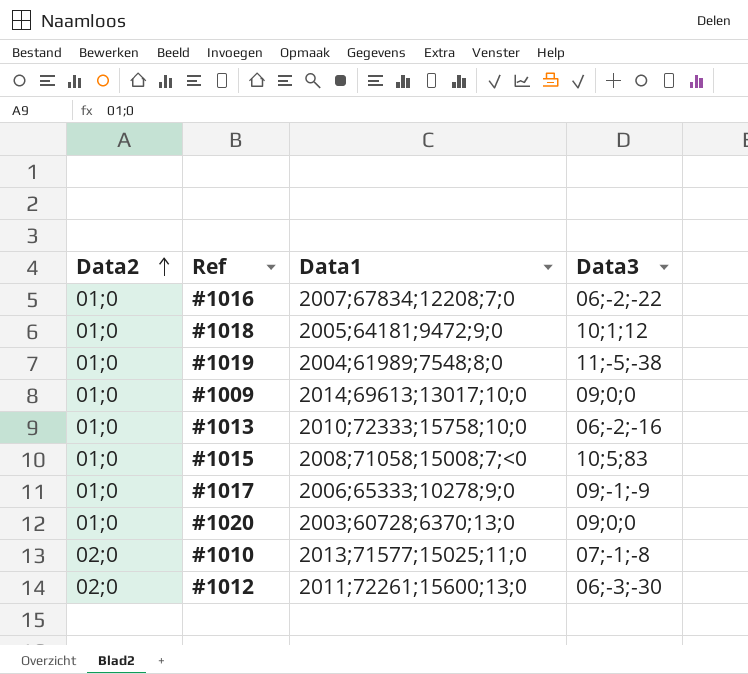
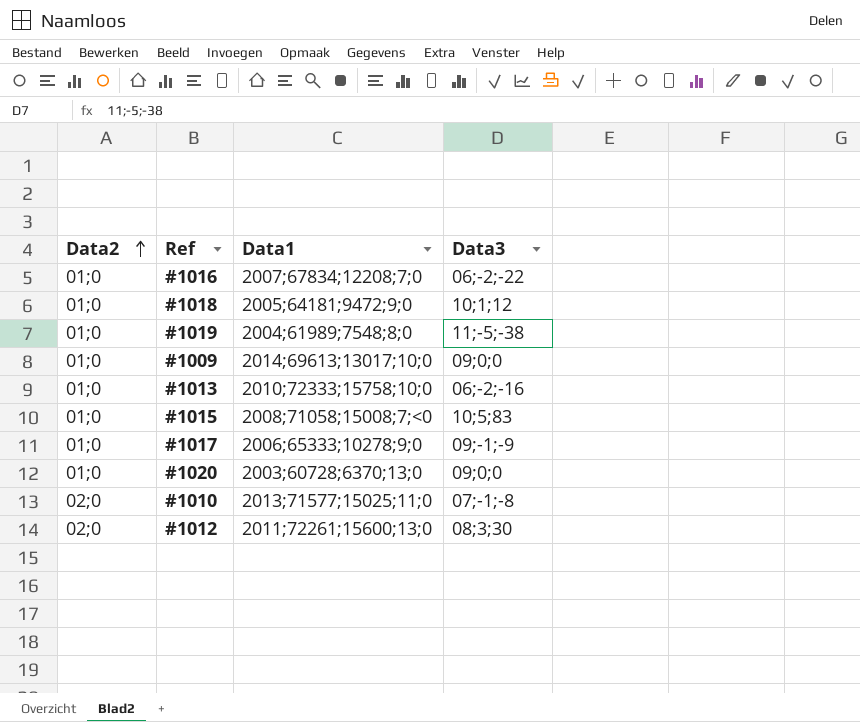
#1012 | Data3: 06;-3;-30 -> 08;3;30

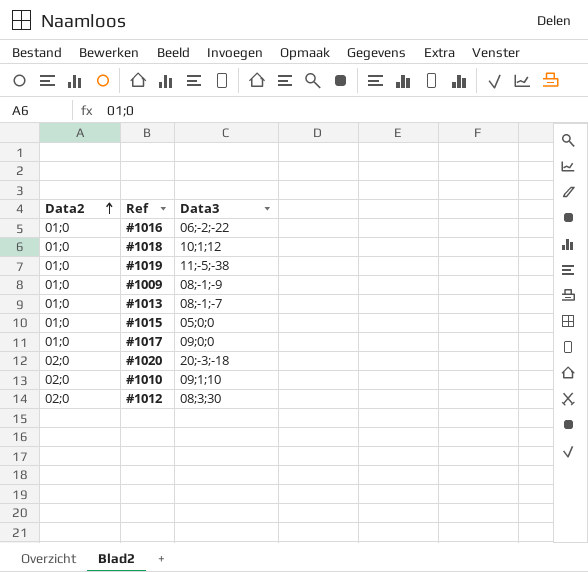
column Data1 | position: 3 -> none
#1009 | Data3: 09;0;0 -> 08;-1;-9
#1013 | Data3: 06;-2;-16 -> 08;-1;-7
#1015 | Data3: 10;5;83 -> 05;0;0
#1017 | Data3: 09;-1;-9 -> 09;0;0
#1020 | Data2: 01;0 -> 02;0
#1020 | Data3: 09;0;0 -> 20;-3;-18
#1010 | Data3: 07;-1;-8 -> 09;1;10

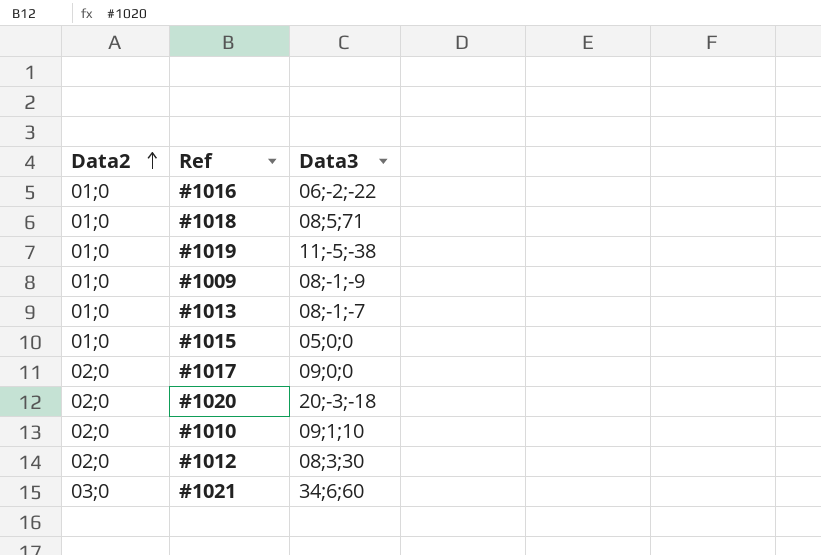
#1018 | Data3: 10;1;12 -> 08;5;71
#1017 | Data2: 01;0 -> 02;0
row #1021: none -> 03;0 | 34;6;60

